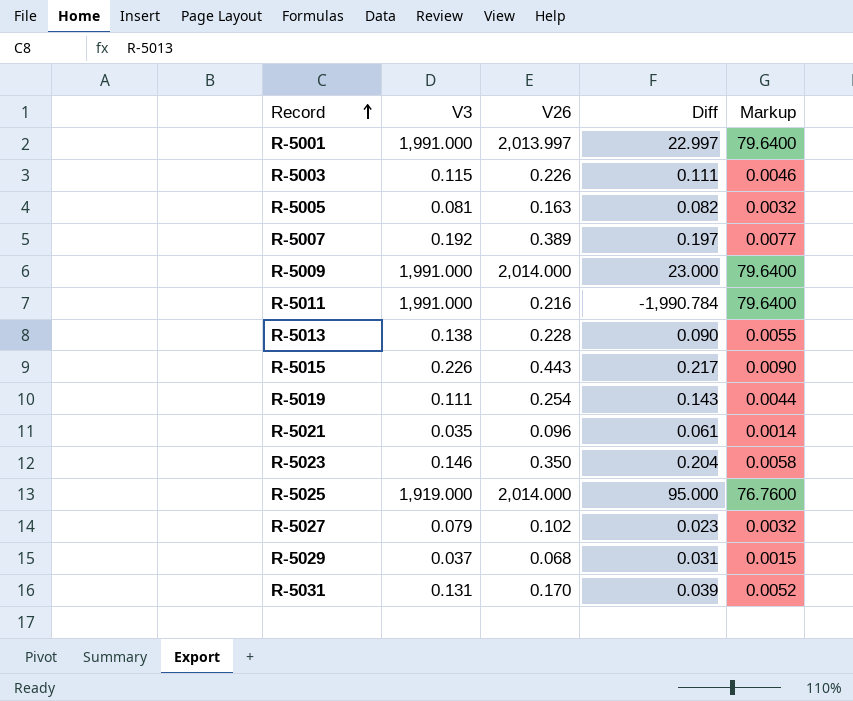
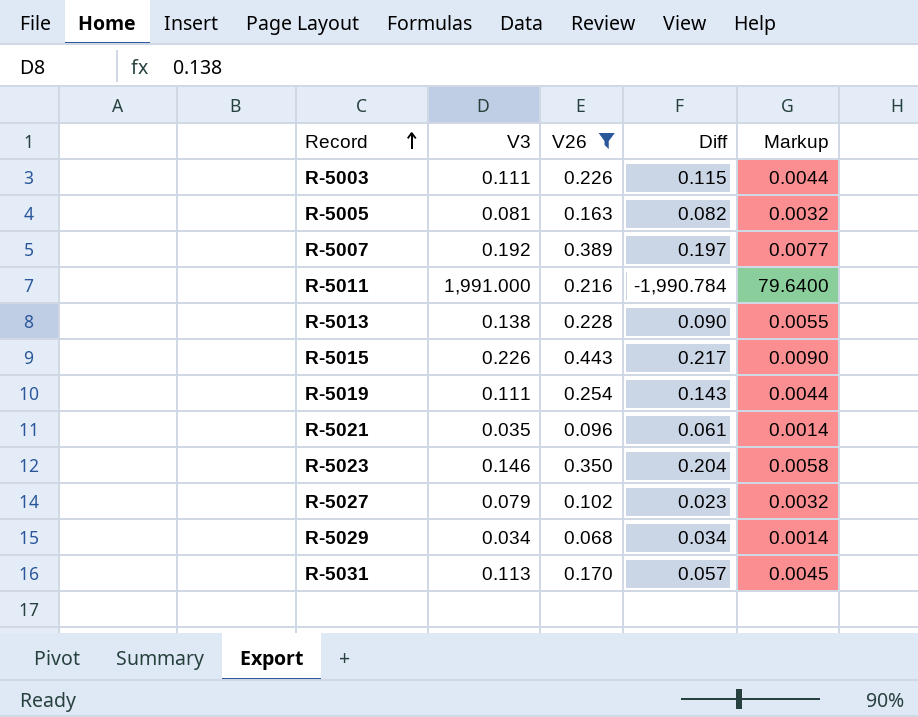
filter: none -> V26 <= 0.443
R-5003 | V3: 0.115 -> 0.111
R-5003 | Diff: 0.111 -> 0.115
R-5003 | Markup: 0.0046 -> 0.0044
R-5029 | V3: 0.037 -> 0.034
R-5029 | Diff: 0.031 -> 0.034
R-5029 | Markup: 0.0015 -> 0.0014
R-5031 | V3: 0.131 -> 0.113
R-5031 | Diff: 0.039 -> 0.057
R-5031 | Markup: 0.0052 -> 0.0045

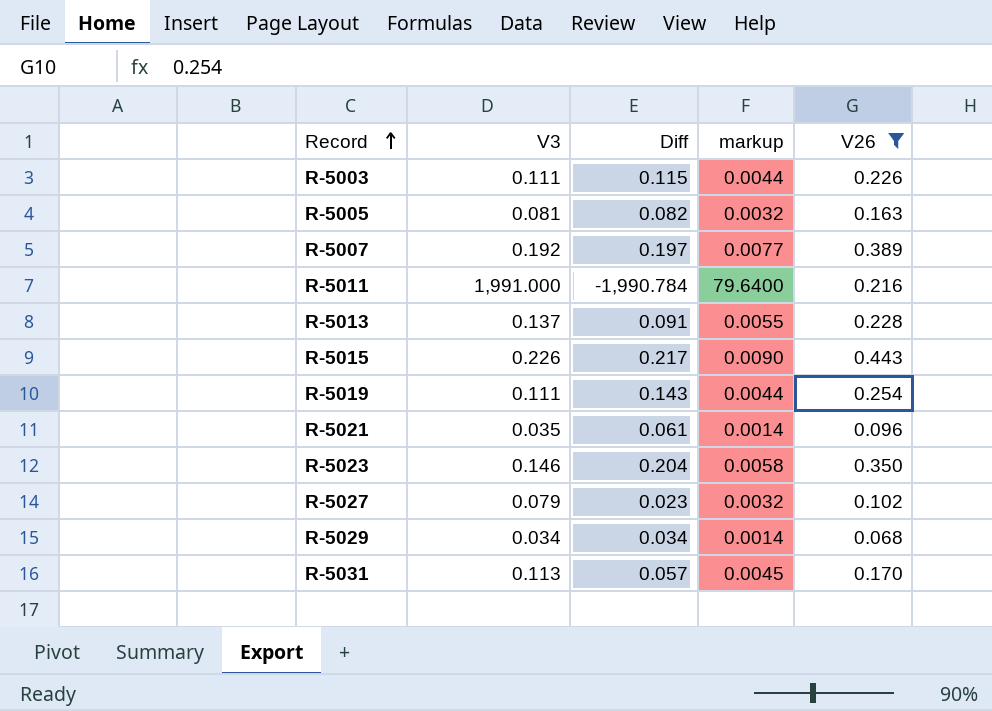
column name: Markup -> markup
column V26 | position: 3 -> 5
R-5013 | V3: 0.138 -> 0.137
R-5013 | Diff: 0.090 -> 0.091

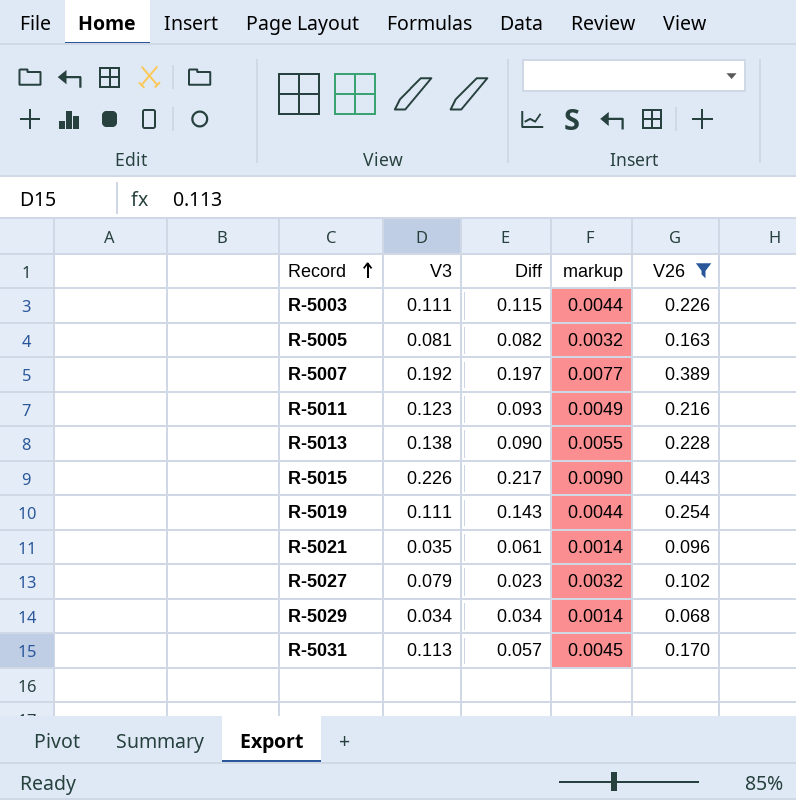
row R-5023: 0.146 | 0.204 | 0.0058 | 0.350 -> none
R-5011 | V3: 1,991.000 -> 0.123
R-5011 | Diff: -1,990.784 -> 0.093
R-5011 | markup: 79.6400 -> 0.0049
R-5013 | V3: 0.137 -> 0.138
R-5013 | Diff: 0.091 -> 0.090

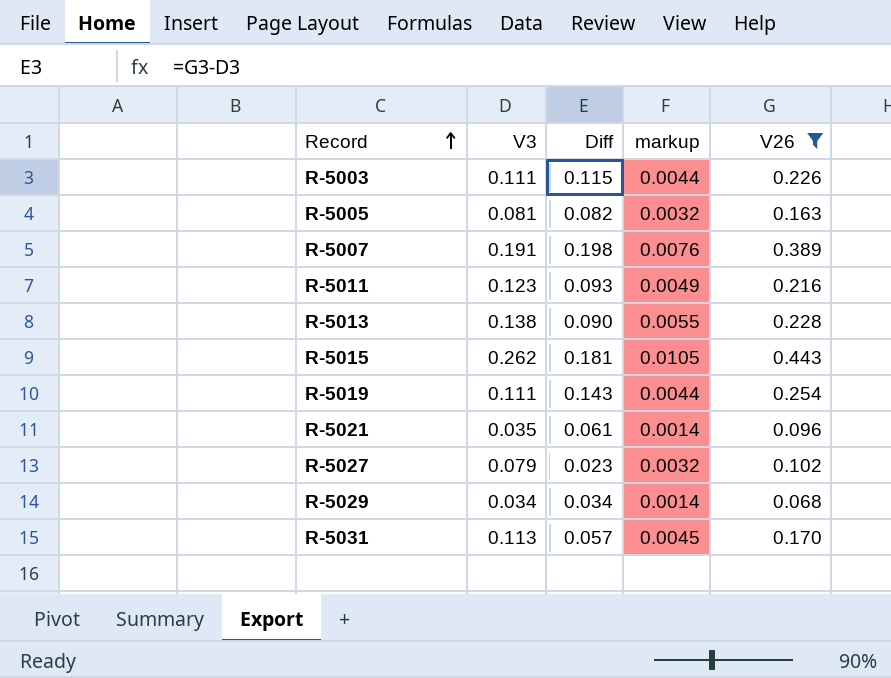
R-5007 | V3: 0.192 -> 0.191
R-5007 | Diff: 0.197 -> 0.198
R-5007 | markup: 0.0077 -> 0.0076
R-5015 | V3: 0.226 -> 0.262
R-5015 | Diff: 0.217 -> 0.181
R-5015 | markup: 0.0090 -> 0.0105

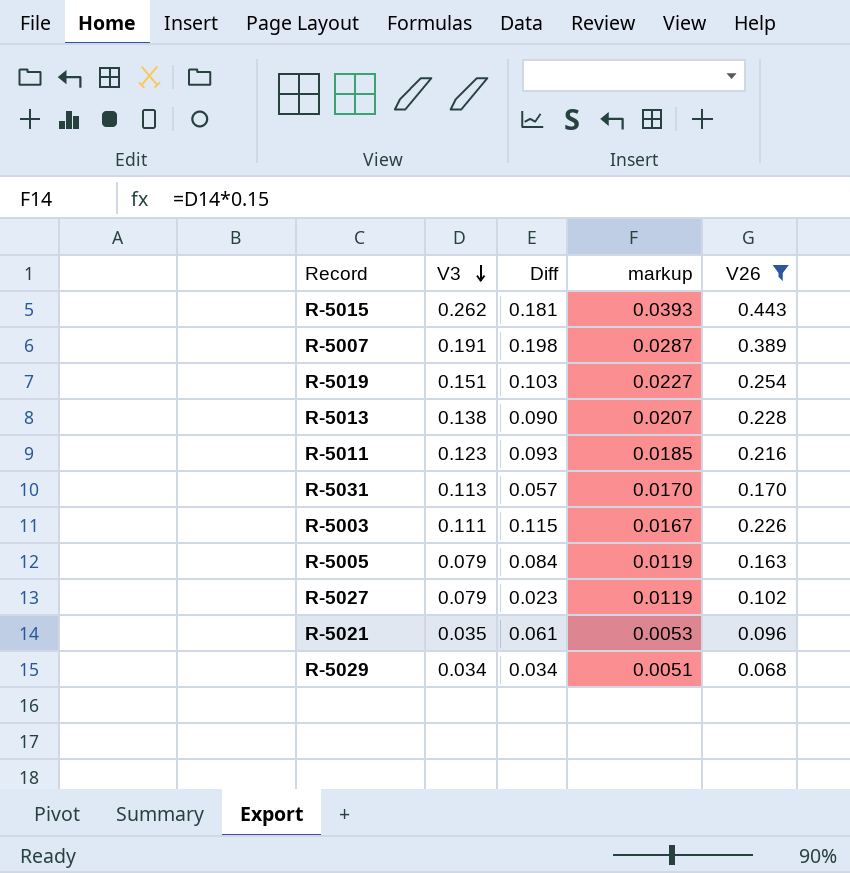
row order: Record ascending -> V3 descending
column markup | formula: [V3] * 0.04 -> [V3] * 0.15
R-5019 | V3: 0.111 -> 0.151
R-5019 | Diff: 0.143 -> 0.103
R-5005 | V3: 0.081 -> 0.079
R-5005 | Diff: 0.082 -> 0.084

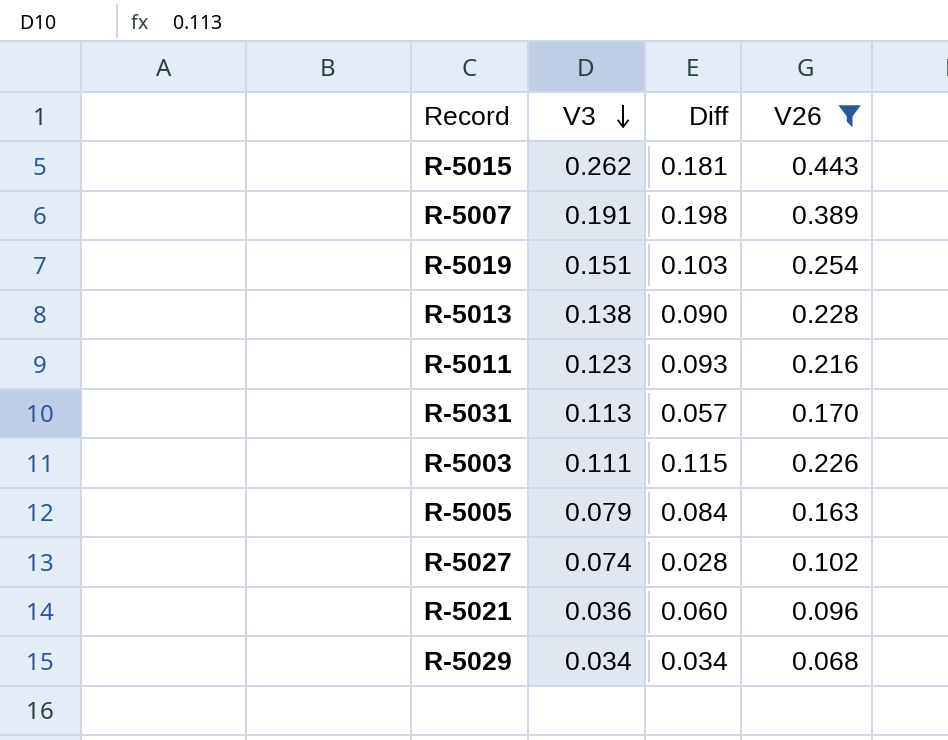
column markup | formula: [V3] * 0.15 -> none
R-5027 | V3: 0.079 -> 0.074
R-5027 | Diff: 0.023 -> 0.028
R-5021 | V3: 0.035 -> 0.036
R-5021 | Diff: 0.061 -> 0.060

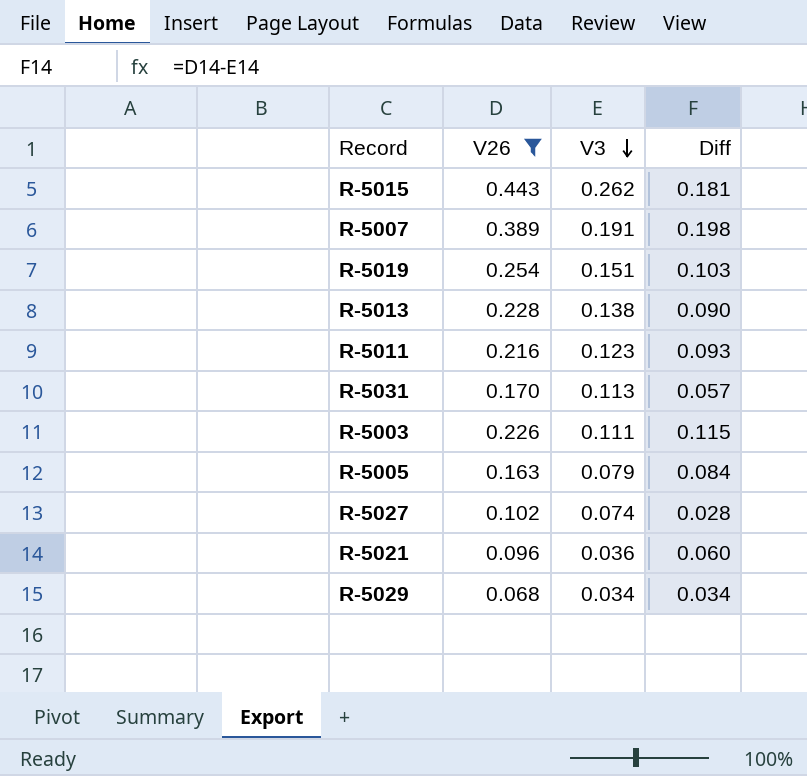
column V26 | position: 4 -> 2

